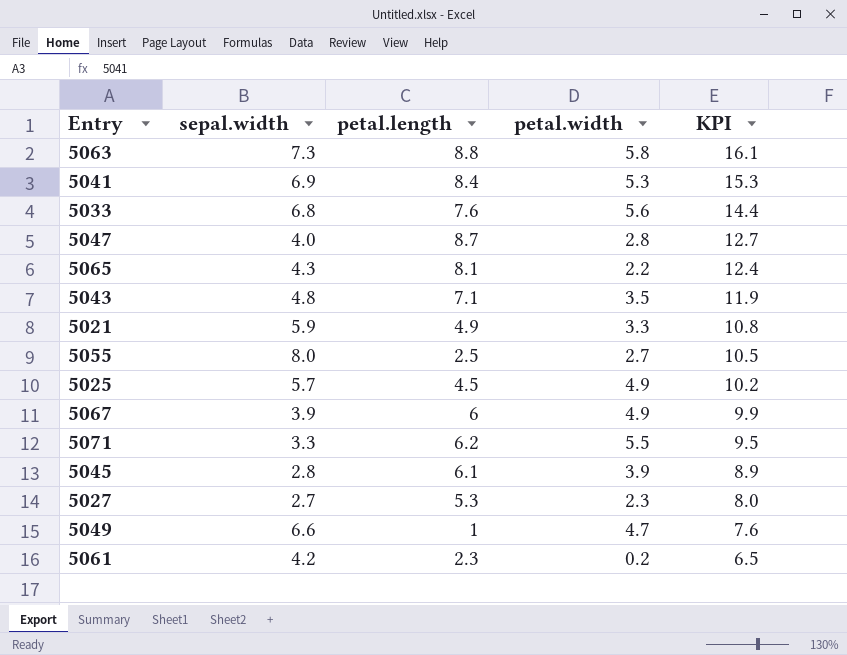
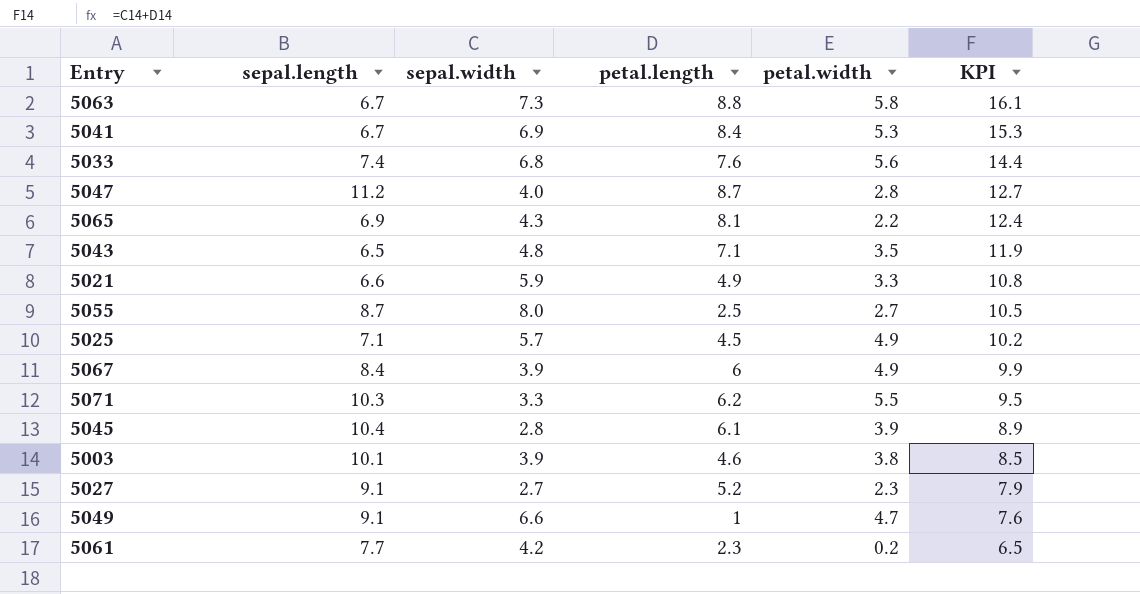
column sepal.length | position: none -> 2
row 5003: none -> 10.1 | 3.9 | 4.6 | 3.8 | 8.5
5027 | petal.length: 5.3 -> 5.2
5027 | KPI: 8.0 -> 7.9

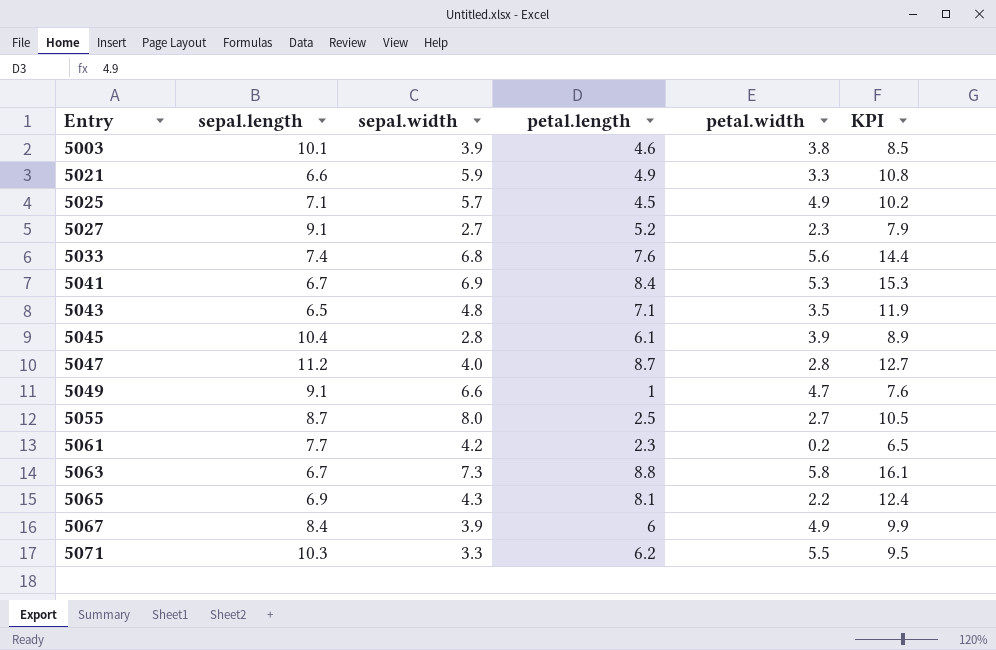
row order: KPI descending -> Entry ascending

